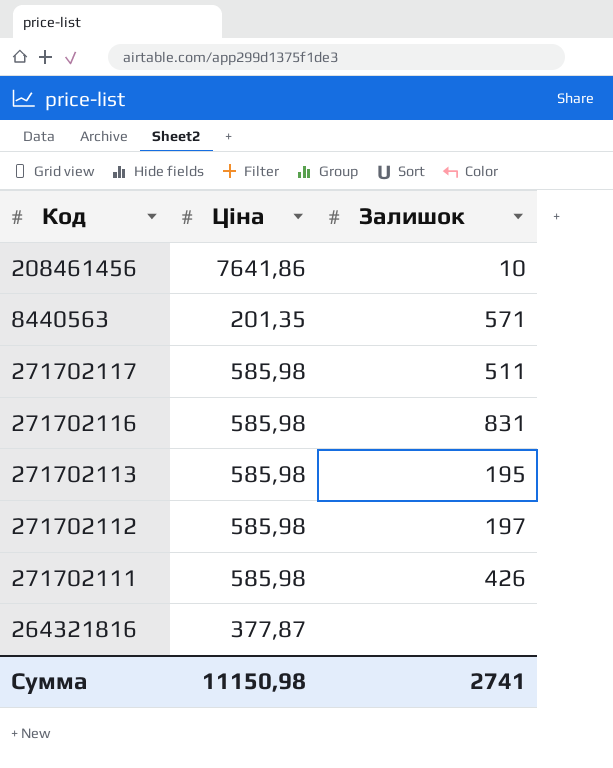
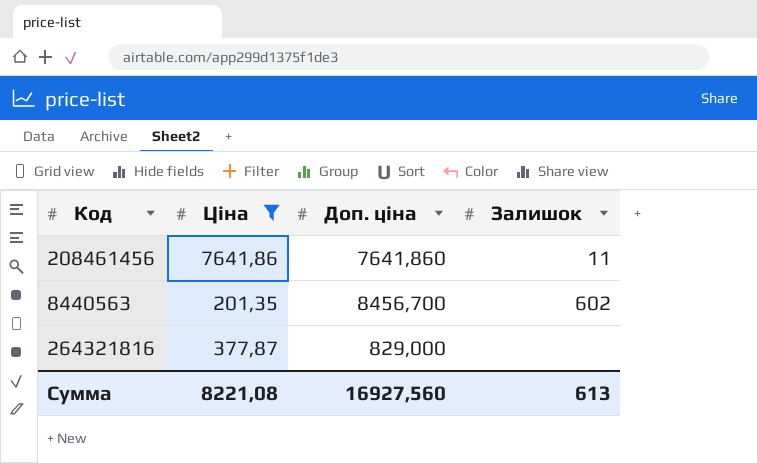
filter: none -> Ціна != 585,98
column Доп. ціна | position: none -> 3
208461456 | Залишок: 10 -> 11
8440563 | Залишок: 571 -> 602
Сумма | Ціна: 11150,98 -> 8221,08
Сумма | Залишок: 2741 -> 613

